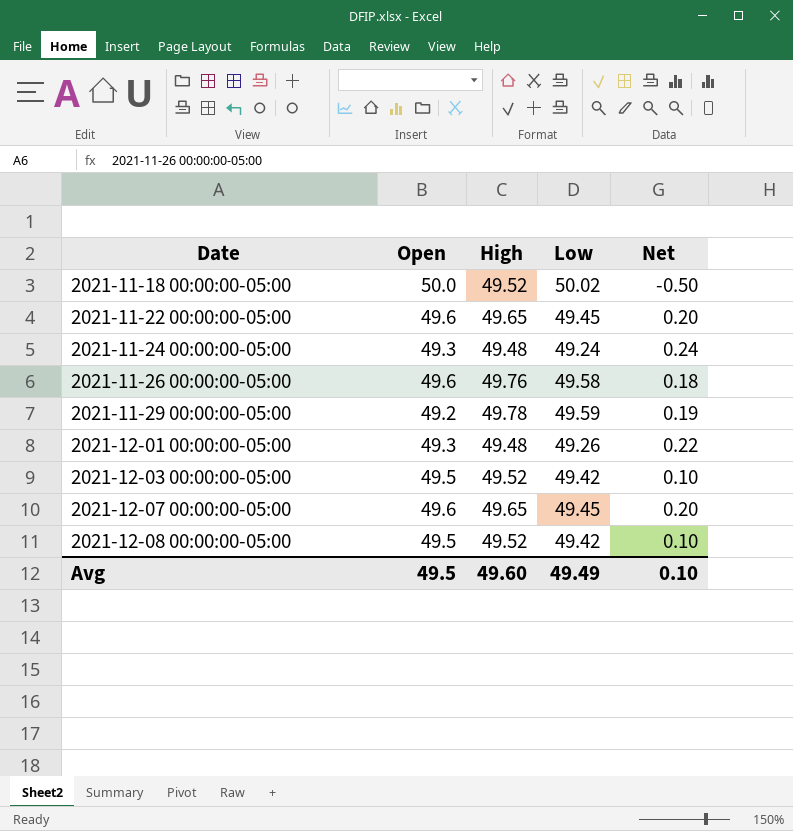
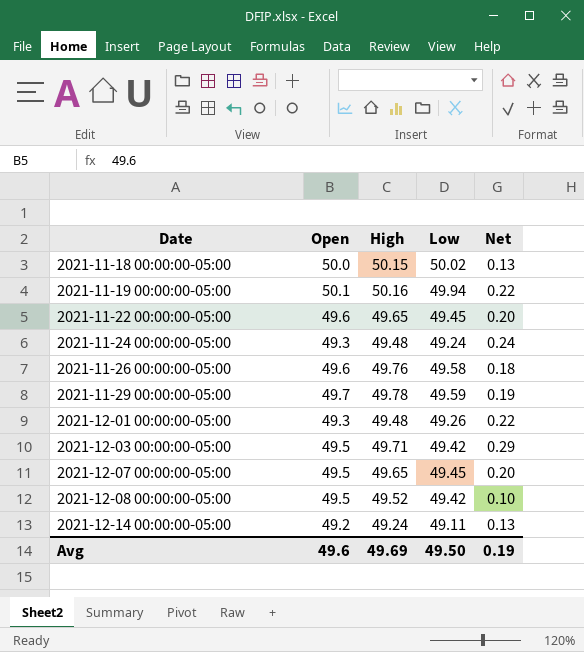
2021-11-18 00:00:00-05:00 | High: 49.52 -> 50.15
2021-11-18 00:00:00-05:00 | Net: -0.50 -> 0.13
row 2021-11-19 00:00:00-05:00: none -> 50.1 | 50.16 | 49.94 | 0.22
2021-11-29 00:00:00-05:00 | Open: 49.2 -> 49.7
2021-12-03 00:00:00-05:00 | High: 49.52 -> 49.71
2021-12-03 00:00:00-05:00 | Net: 0.10 -> 0.29
2021-12-07 00:00:00-05:00 | Open: 49.6 -> 49.5
row 2021-12-14 00:00:00-05:00: none -> 49.2 | 49.24 | 49.11 | 0.13
Avg | Open: 49.5 -> 49.6
Avg | High: 49.60 -> 49.69
Avg | Low: 49.49 -> 49.50
Avg | Net: 0.10 -> 0.19

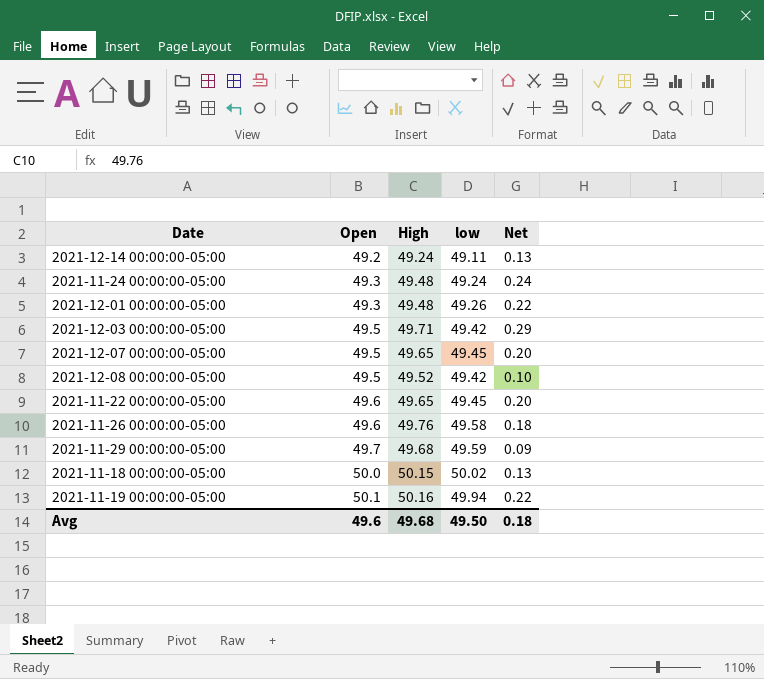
row order: Date ascending -> Open ascending
column name: Low -> low
2021-11-29 00:00:00-05:00 | High: 49.78 -> 49.68
2021-11-29 00:00:00-05:00 | Net: 0.19 -> 0.09
Avg | High: 49.69 -> 49.68
Avg | Net: 0.19 -> 0.18

